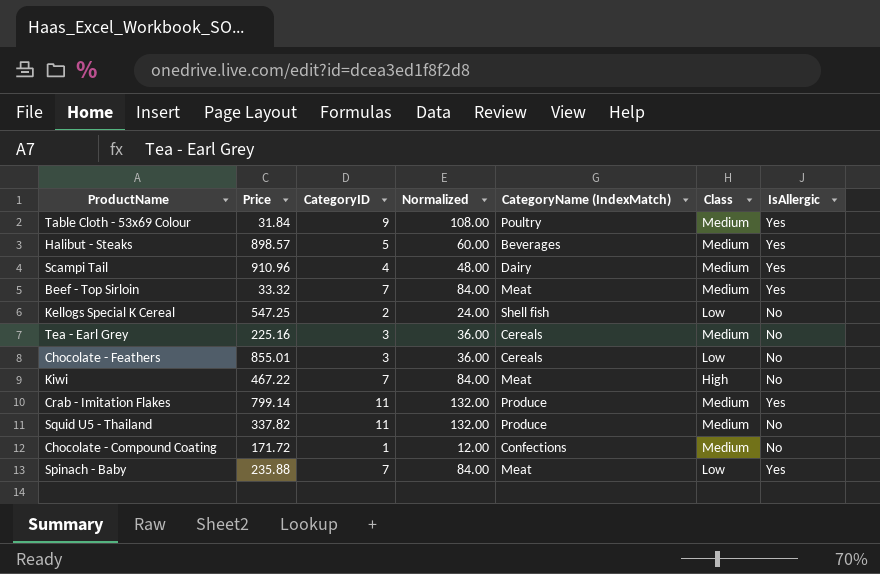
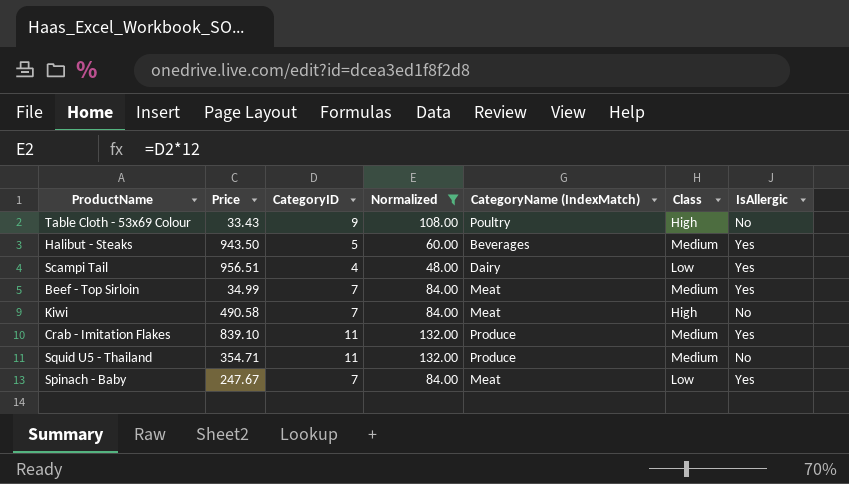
filter: none -> Normalized >= 48.00
Table Cloth - 53x69 Colour | Price: 31.84 -> 33.43
Table Cloth - 53x69 Colour | Class: Medium -> High
Table Cloth - 53x69 Colour | IsAllergic: Yes -> No
Halibut - Steaks | Price: 898.57 -> 943.50
Scampi Tail | Price: 910.96 -> 956.51
Scampi Tail | Class: Medium -> Low
Beef - Top Sirloin | Price: 33.32 -> 34.99
Kiwi | Price: 467.22 -> 490.58
Crab - Imitation Flakes | Price: 799.14 -> 839.10
Squid U5 - Thailand | Price: 337.82 -> 354.71
Spinach - Baby | Price: 235.88 -> 247.67

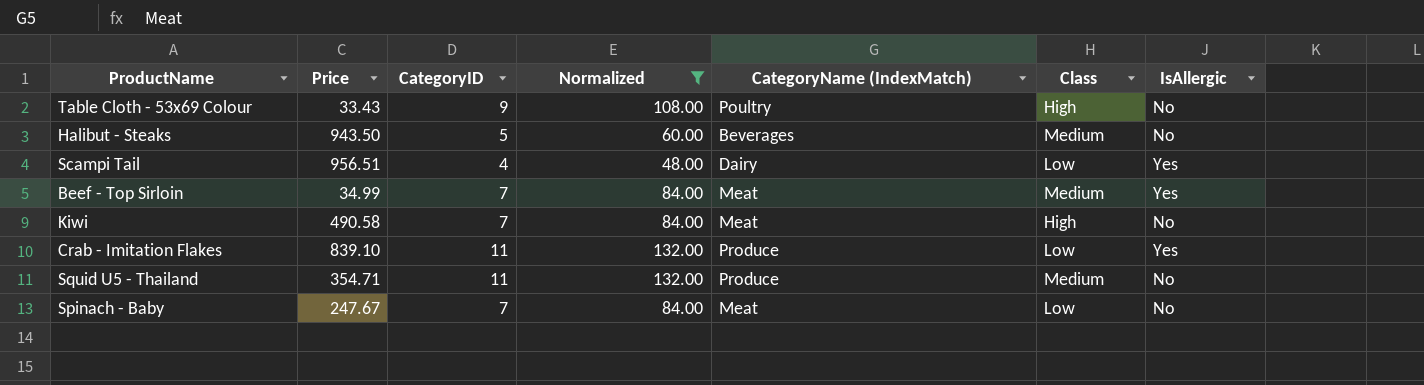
Halibut - Steaks | IsAllergic: Yes -> No
Crab - Imitation Flakes | Class: Medium -> Low
Spinach - Baby | IsAllergic: Yes -> No

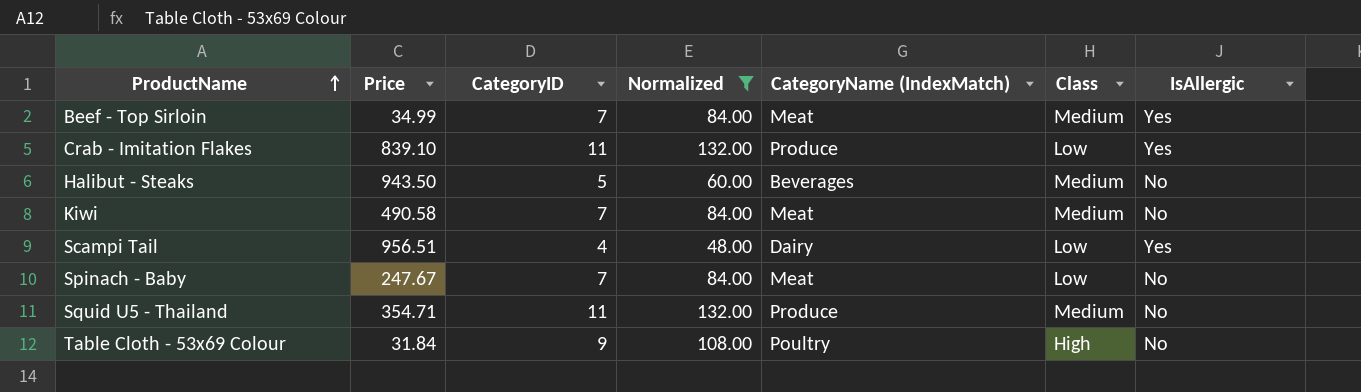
row order: none -> ProductName ascending
Kiwi | Class: High -> Medium
Table Cloth - 53x69 Colour | Price: 33.43 -> 31.84

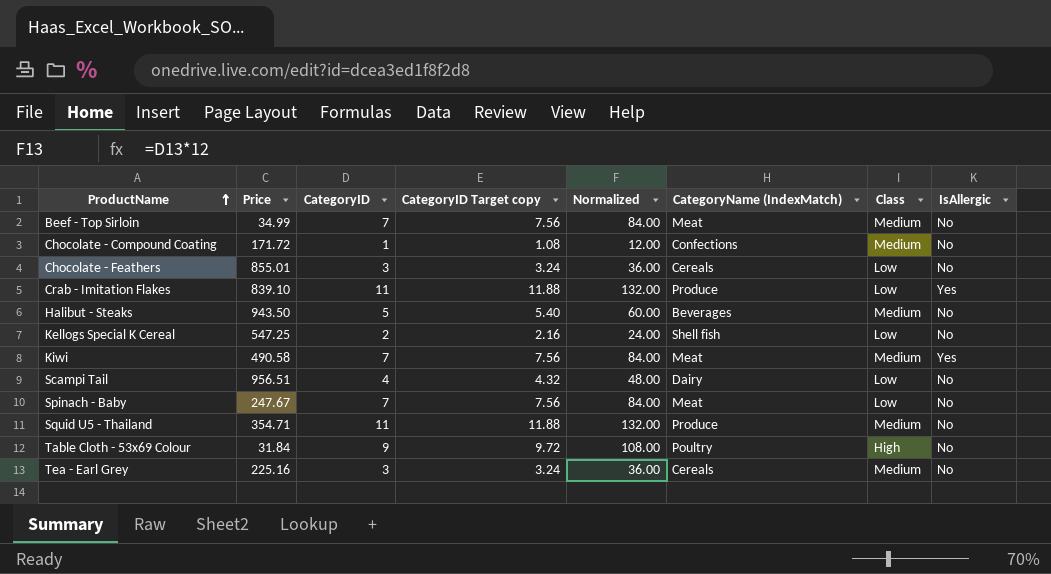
filter: Normalized >= 48.00 -> none
column CategoryID Target copy | formula: none -> [CategoryID] * 1.08
Beef - Top Sirloin | IsAllergic: Yes -> No
Kiwi | IsAllergic: No -> Yes
Scampi Tail | IsAllergic: Yes -> No

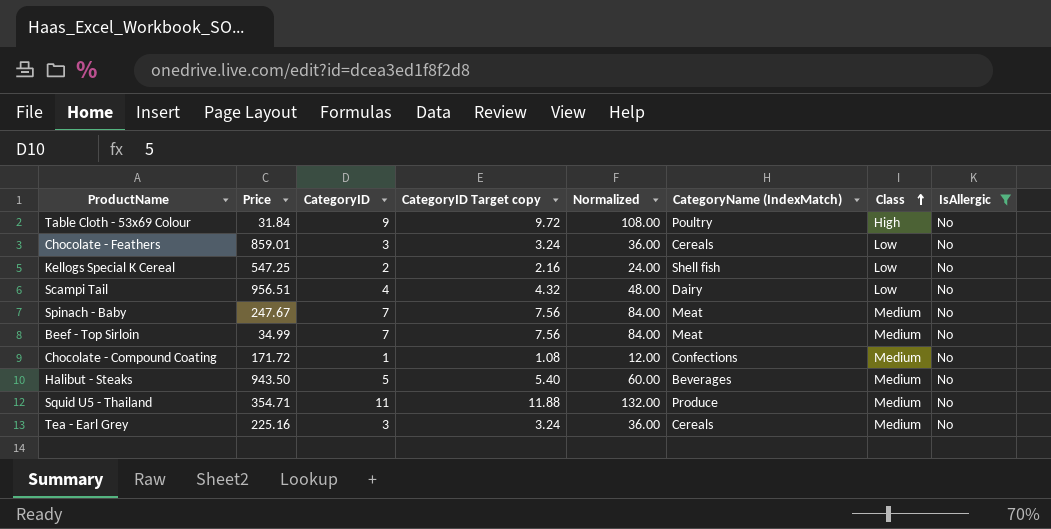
filter: none -> IsAllergic = No
row order: ProductName ascending -> Class ascending
Chocolate - Feathers | Price: 855.01 -> 859.01
Spinach - Baby | Class: Low -> Medium

